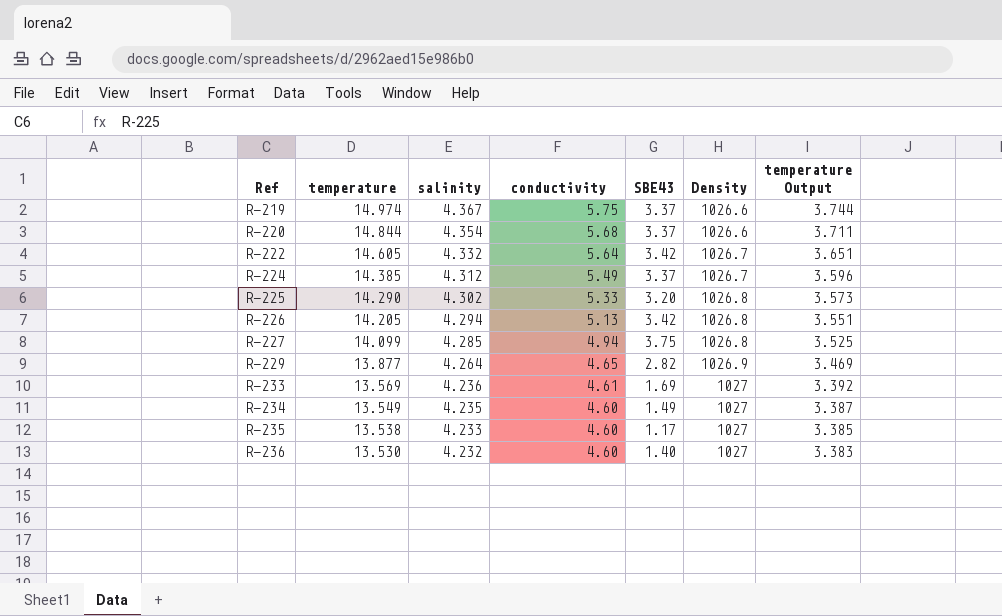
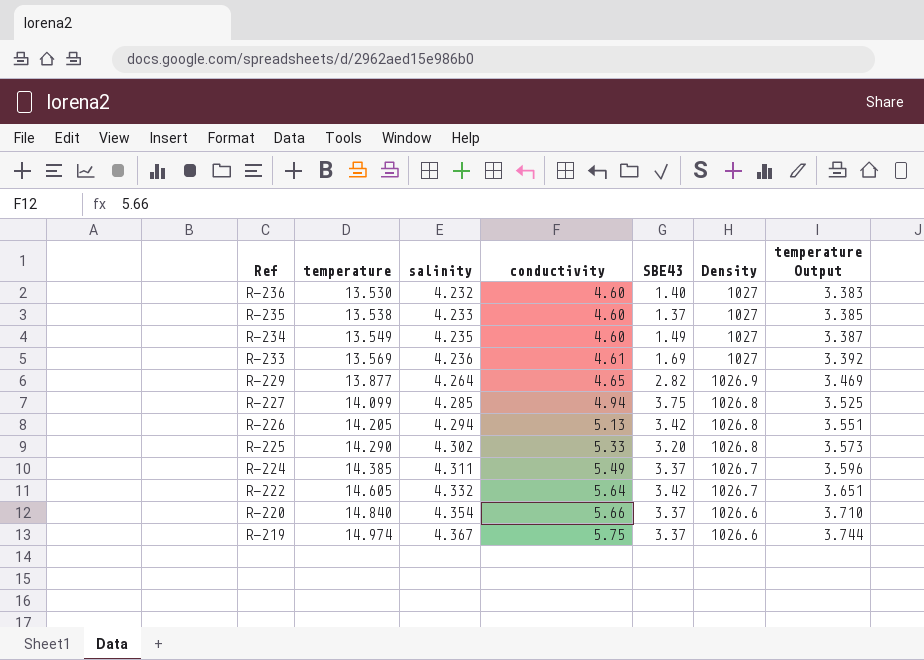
row order: Ref ascending -> Ref descending
R-235 | SBE43: 1.17 -> 1.37
R-224 | salinity: 4.312 -> 4.311
R-220 | temperature: 14.844 -> 14.840
R-220 | conductivity: 5.68 -> 5.66
R-220 | temperature Output: 3.711 -> 3.710

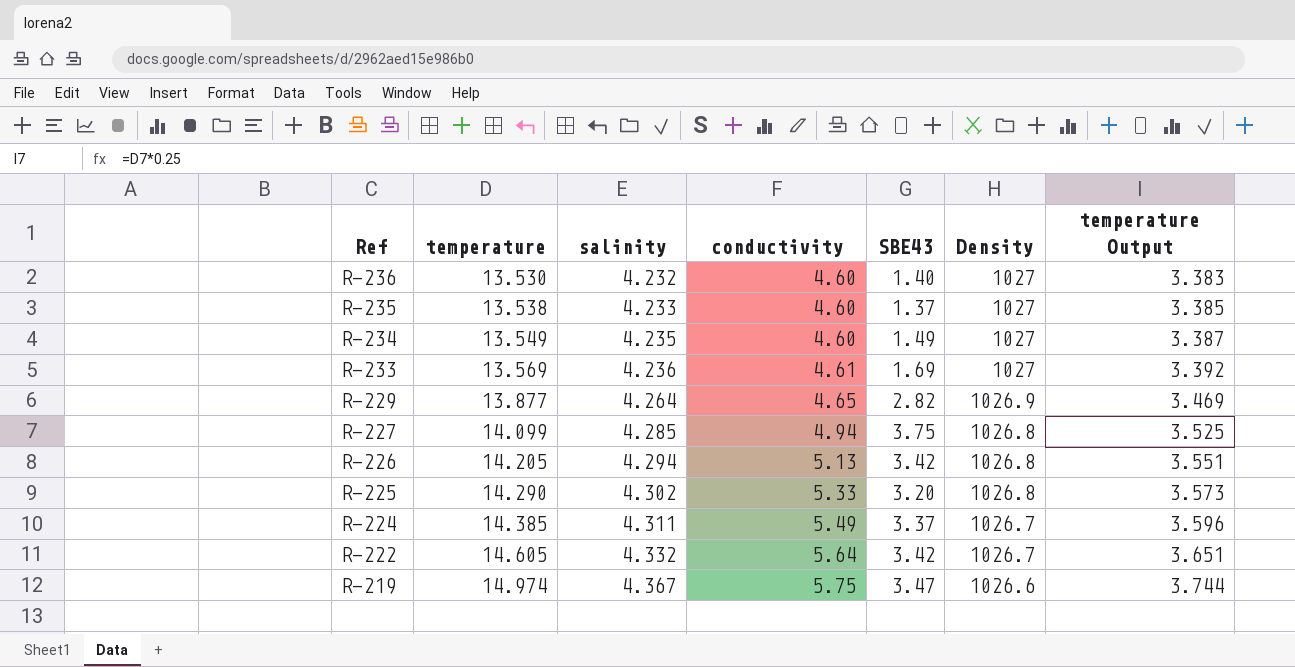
row R-220: 14.840 | 4.354 | 5.66 | 3.37 | 1026.6 | 3.710 -> none
R-219 | SBE43: 3.37 -> 3.47

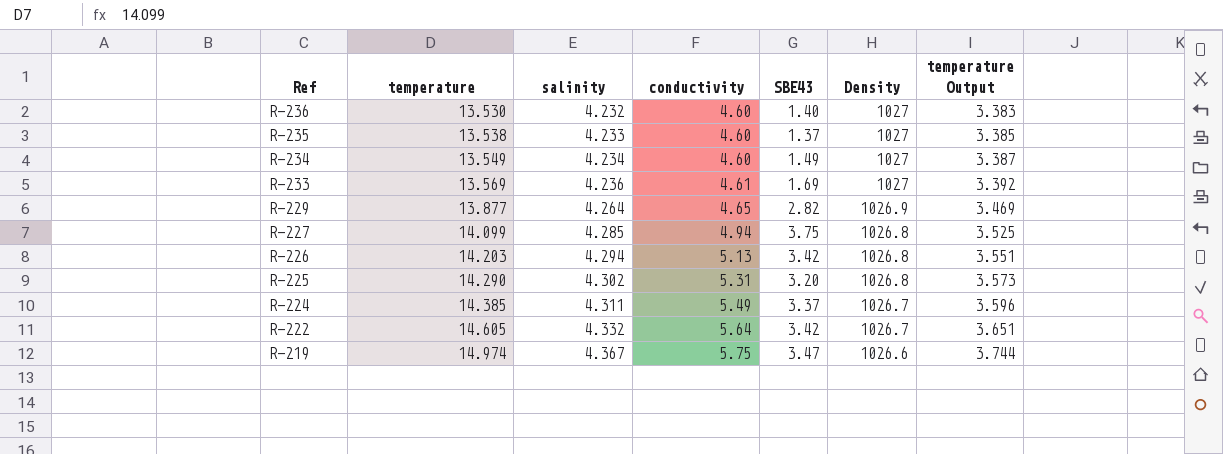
R-234 | salinity: 4.235 -> 4.234
R-226 | temperature: 14.205 -> 14.203
R-225 | conductivity: 5.33 -> 5.31

